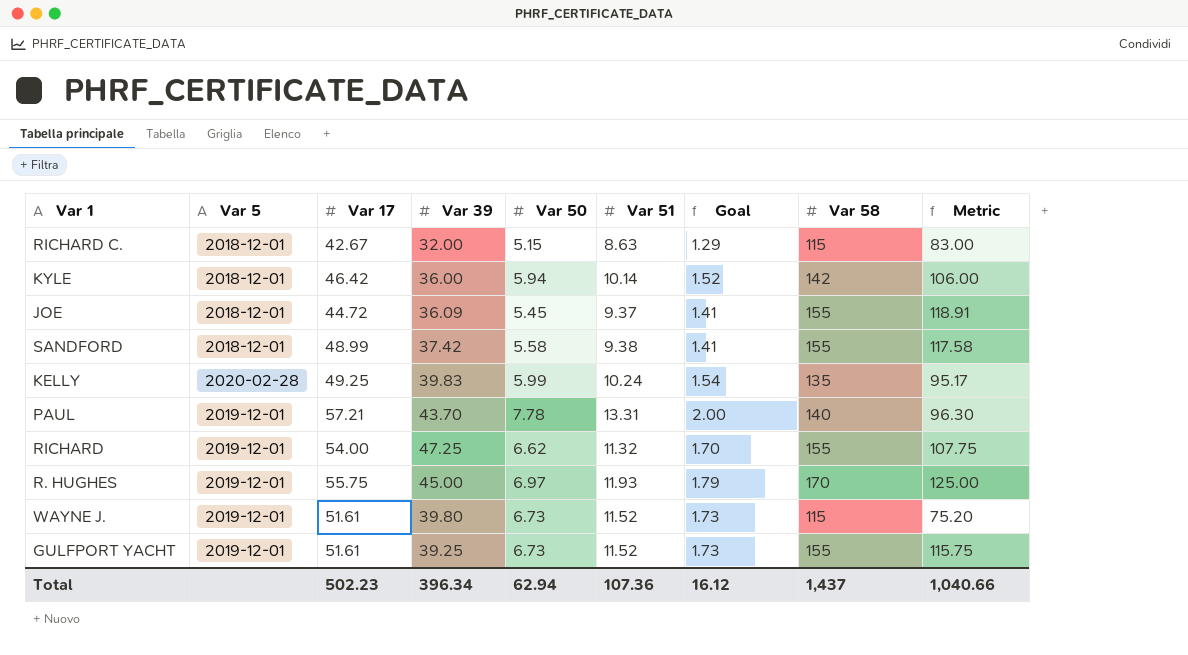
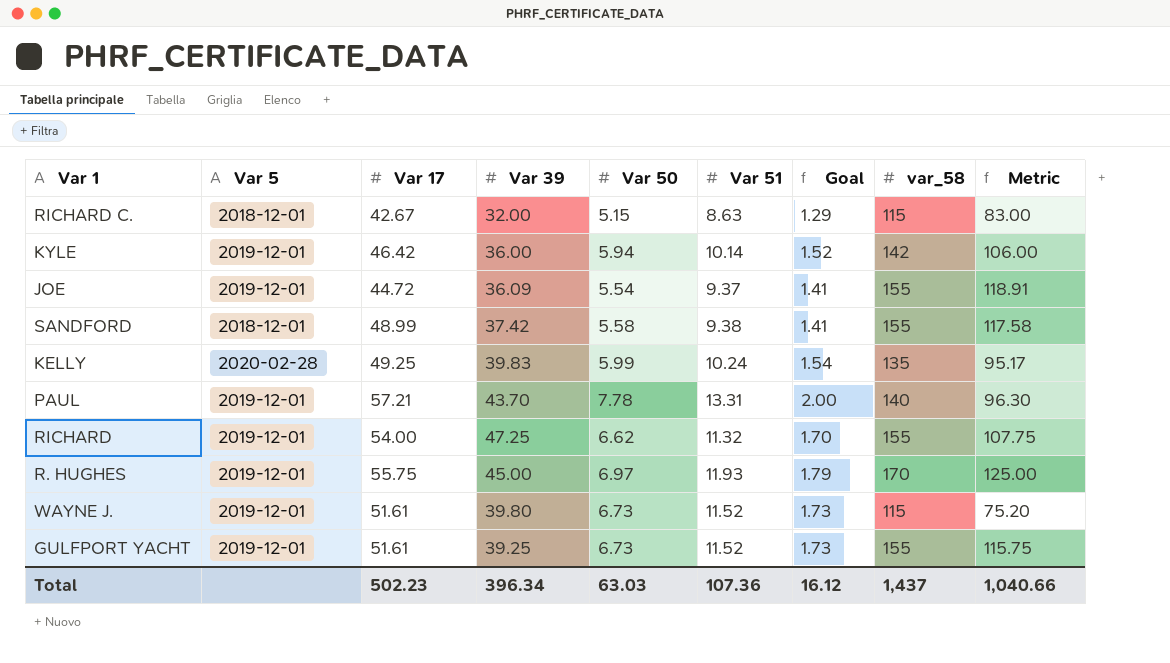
column name: Var 58 -> var_58
KYLE | Var 5: 2018-12-01 -> 2019-12-01
JOE | Var 5: 2018-12-01 -> 2019-12-01
JOE | Var 50: 5.45 -> 5.54
Total | Var 50: 62.94 -> 63.03

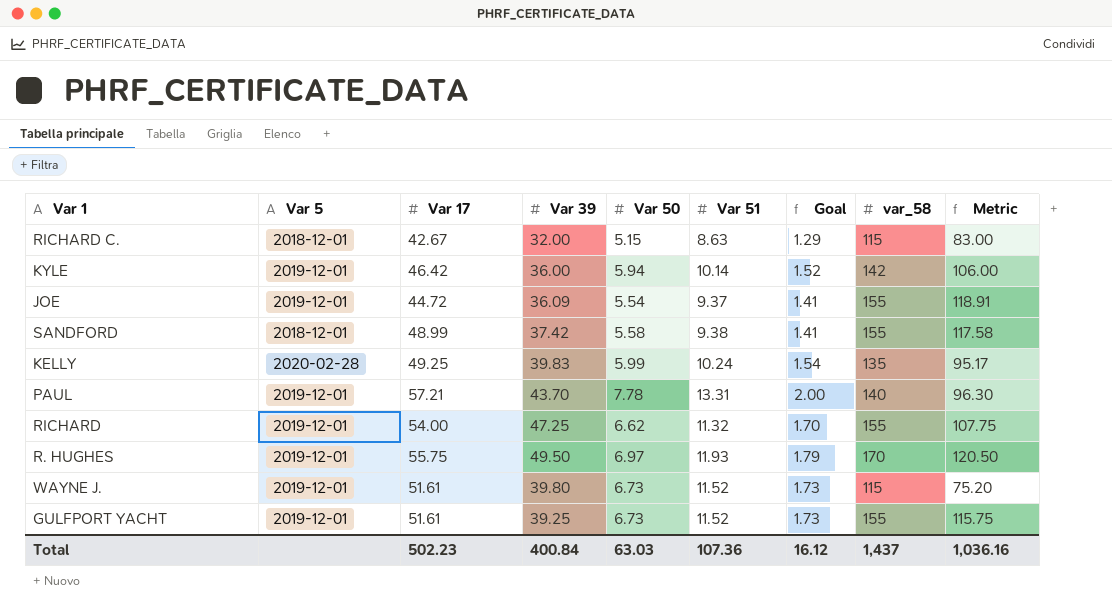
R. HUGHES | Var 39: 45.00 -> 49.50
R. HUGHES | Metric: 125.00 -> 120.50
Total | Var 39: 396.34 -> 400.84
Total | Metric: 1,040.66 -> 1,036.16

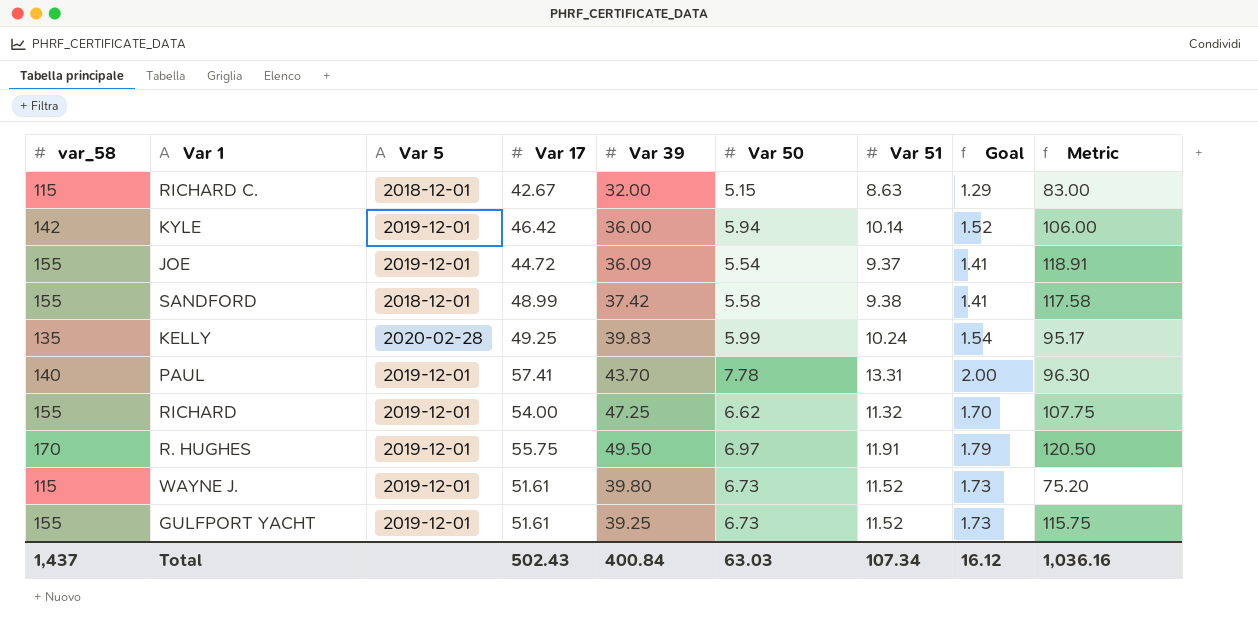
column var_58 | position: 8 -> 1
PAUL | Var 17: 57.21 -> 57.41
R. HUGHES | Var 51: 11.93 -> 11.91
Total | Var 17: 502.23 -> 502.43
Total | Var 51: 107.36 -> 107.34

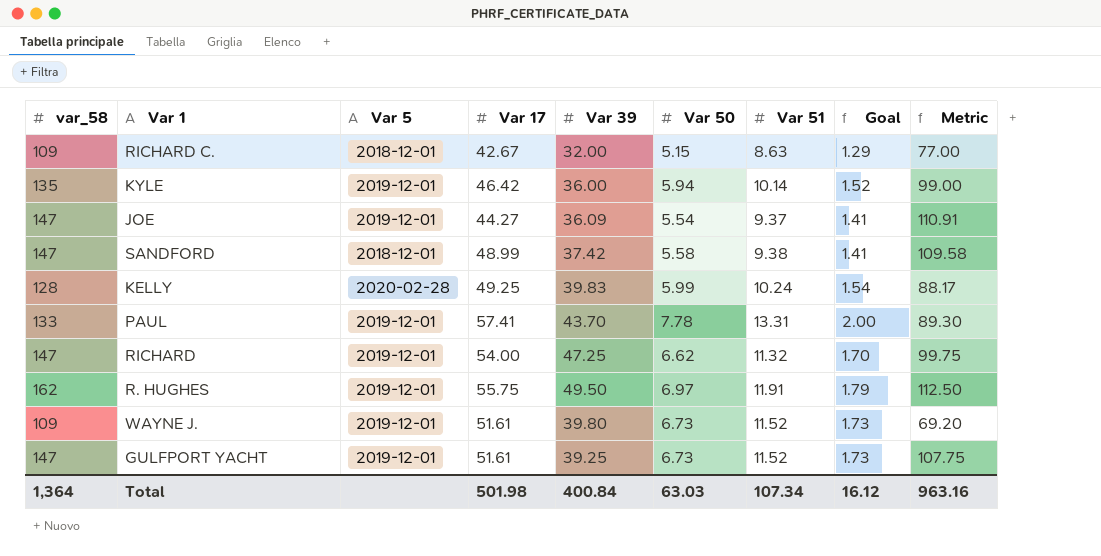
RICHARD C. | var_58: 115 -> 109
RICHARD C. | Metric: 83.00 -> 77.00
KYLE | var_58: 142 -> 135
KYLE | Metric: 106.00 -> 99.00
JOE | var_58: 155 -> 147
JOE | Var 17: 44.72 -> 44.27
JOE | Metric: 118.91 -> 110.91
SANDFORD | var_58: 155 -> 147
SANDFORD | Metric: 117.58 -> 109.58
KELLY | var_58: 135 -> 128
KELLY | Metric: 95.17 -> 88.17
PAUL | var_58: 140 -> 133
PAUL | Metric: 96.30 -> 89.30
RICHARD | var_58: 155 -> 147
RICHARD | Metric: 107.75 -> 99.75
R. HUGHES | var_58: 170 -> 162
R. HUGHES | Metric: 120.50 -> 112.50
WAYNE J. | var_58: 115 -> 109
WAYNE J. | Metric: 75.20 -> 69.20
GULFPORT YACHT | var_58: 155 -> 147
GULFPORT YACHT | Metric: 115.75 -> 107.75
Total | var_58: 1,437 -> 1,364
Total | Var 17: 502.43 -> 501.98
Total | Metric: 1,036.16 -> 963.16

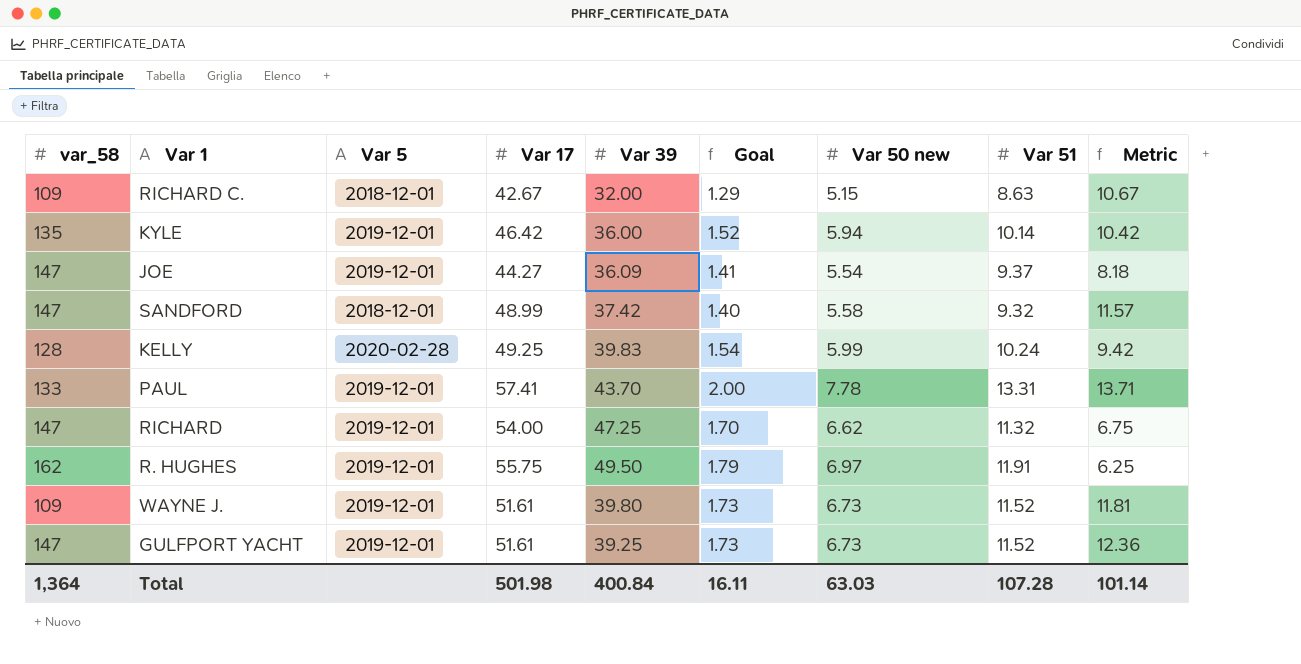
column Goal | position: 8 -> 6
column name: Var 50 -> Var 50 new
column Metric | formula: [var_58] - [Var 39] -> [Var 17] - [Var 39]
SANDFORD | Goal: 1.41 -> 1.40
SANDFORD | Var 51: 9.38 -> 9.32
Total | Goal: 16.12 -> 16.11
Total | Var 51: 107.34 -> 107.28
Total | Metric: 963.16 -> 101.14

